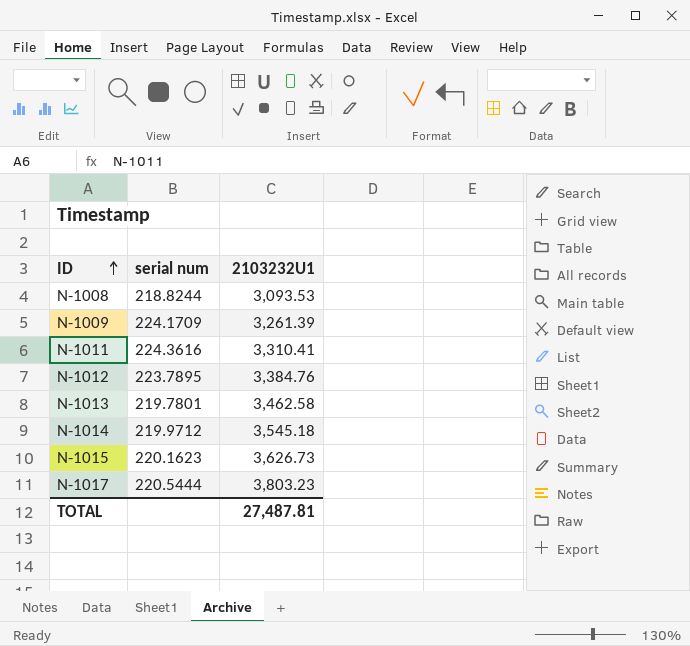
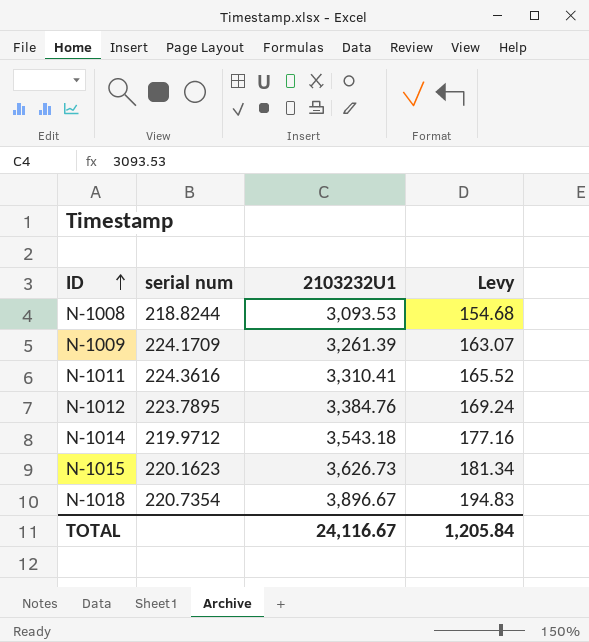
column Levy | formula: none -> [2103232U1] * 0.05
row N-1013: 219.7801 | 3,462.58 -> none
row N-1017: 220.5444 | 3,803.23 -> none
N-1014 | 2103232U1: 3,545.18 -> 3,543.18
row N-1018: none -> 220.7354 | 3,896.67 | 194.83
TOTAL | 2103232U1: 27,487.81 -> 24,116.67

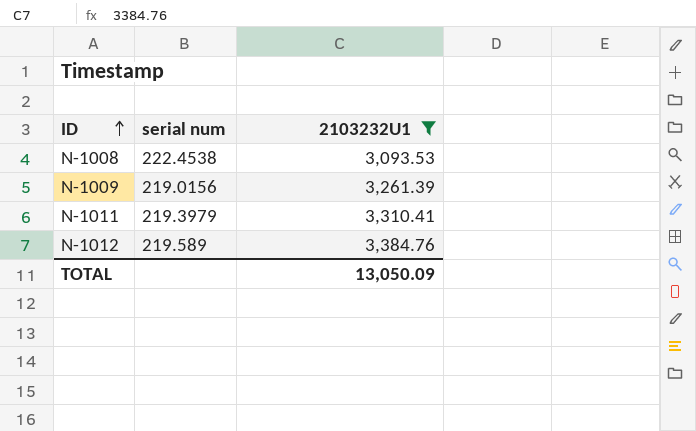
filter: none -> 2103232U1 <= 3,384.76
column Levy | formula: [2103232U1] * 0.05 -> none
N-1008 | serial num: 218.8244 -> 222.4538
N-1009 | serial num: 224.1709 -> 219.0156
N-1011 | serial num: 224.3616 -> 219.3979
N-1012 | serial num: 223.7895 -> 219.589
TOTAL | 2103232U1: 24,116.67 -> 13,050.09

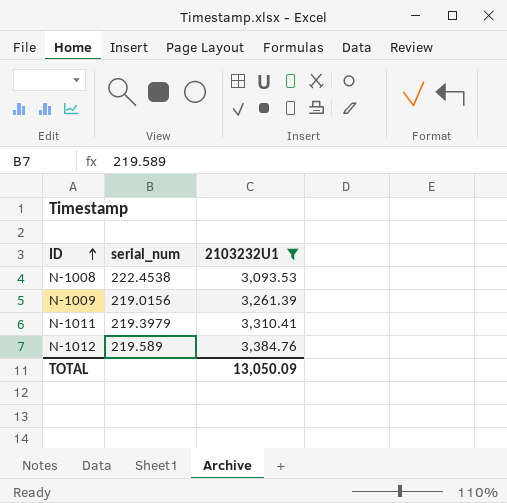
column name: serial num -> serial_num

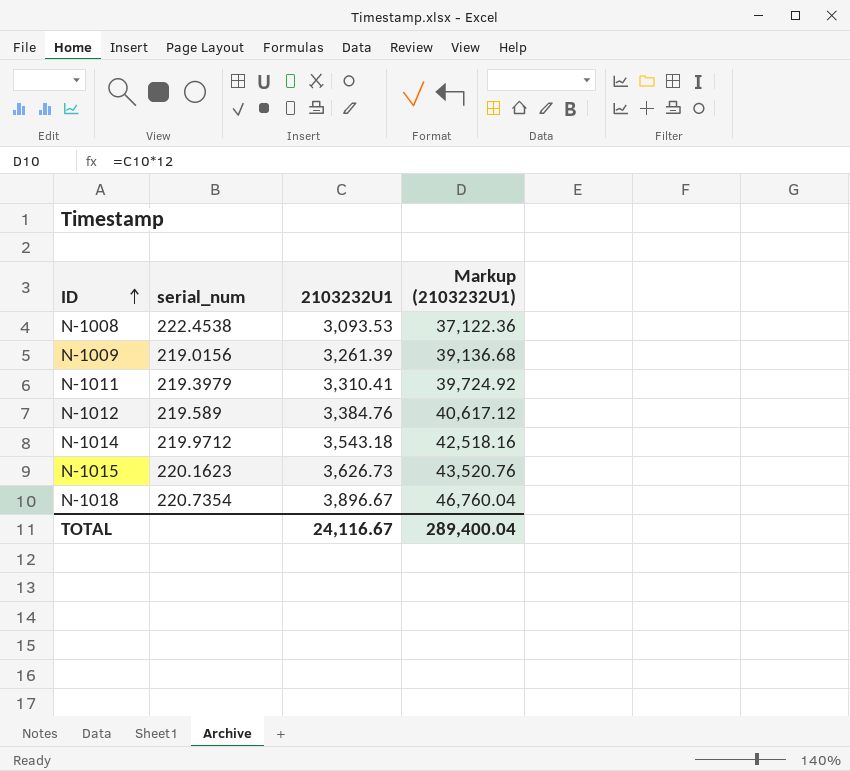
filter: 2103232U1 <= 3,384.76 -> none
column Markup (2103232U1) | formula: none -> [2103232U1] * 12
TOTAL | 2103232U1: 13,050.09 -> 24,116.67

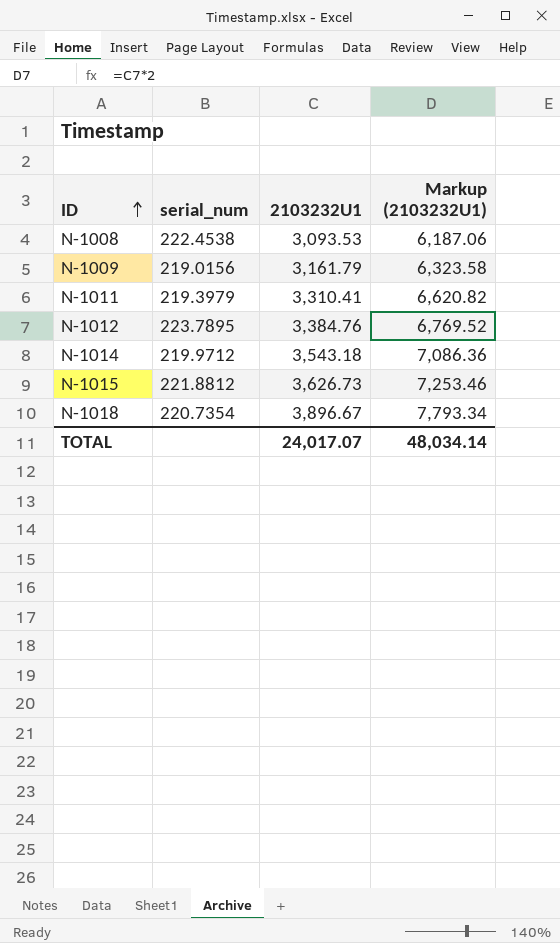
column Markup (2103232U1) | formula: [2103232U1] * 12 -> [2103232U1] * 2
N-1009 | 2103232U1: 3,261.39 -> 3,161.79
N-1012 | serial_num: 219.589 -> 223.7895
N-1015 | serial_num: 220.1623 -> 221.8812
TOTAL | 2103232U1: 24,116.67 -> 24,017.07
TOTAL | Markup (2103232U1): 289,400.04 -> 48,034.14

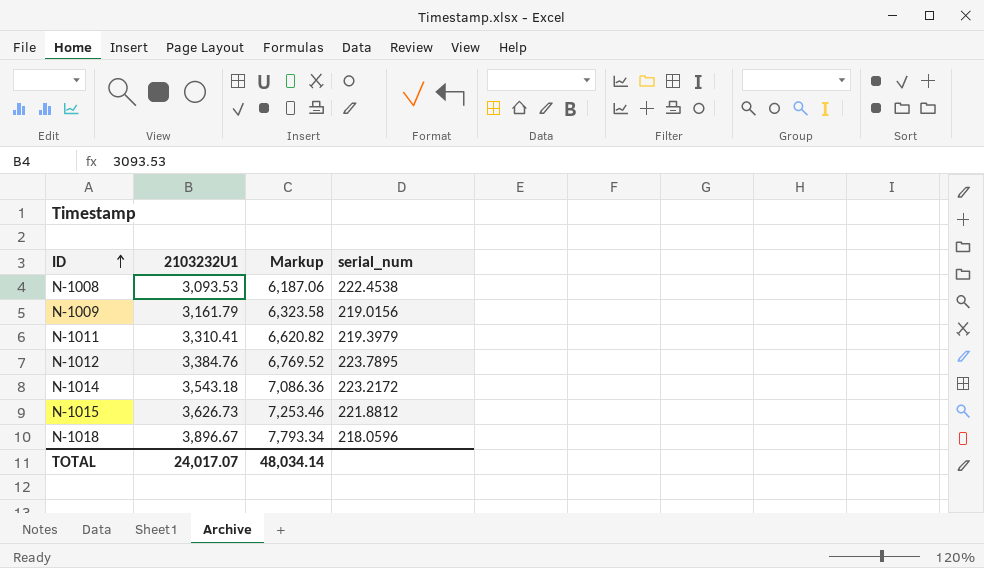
column name: Markup (2103232U1) -> Markup
column serial_num | position: 2 -> 4
N-1014 | serial_num: 219.9712 -> 223.2172
N-1018 | serial_num: 220.7354 -> 218.0596

